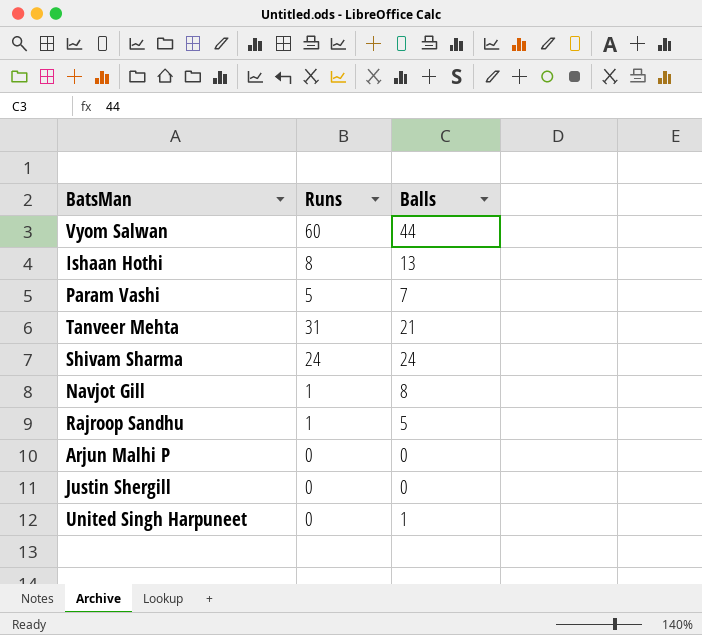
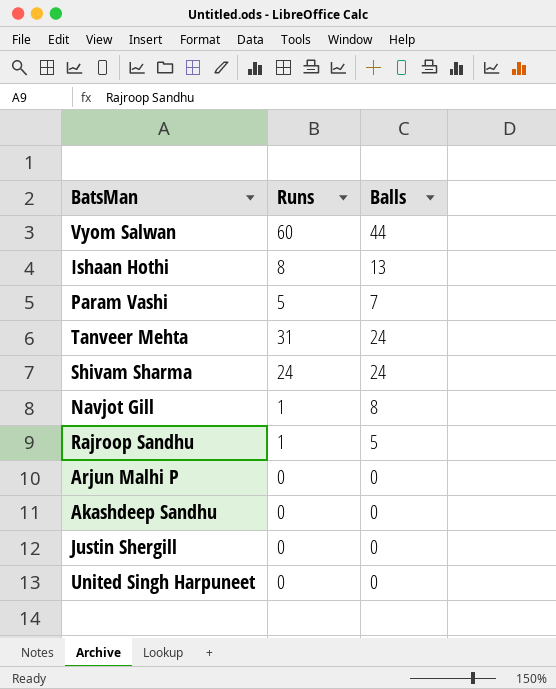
Tanveer Mehta | Balls: 21 -> 24
row Akashdeep Sandhu: none -> 0 | 0
United Singh Harpuneet | Balls: 1 -> 0

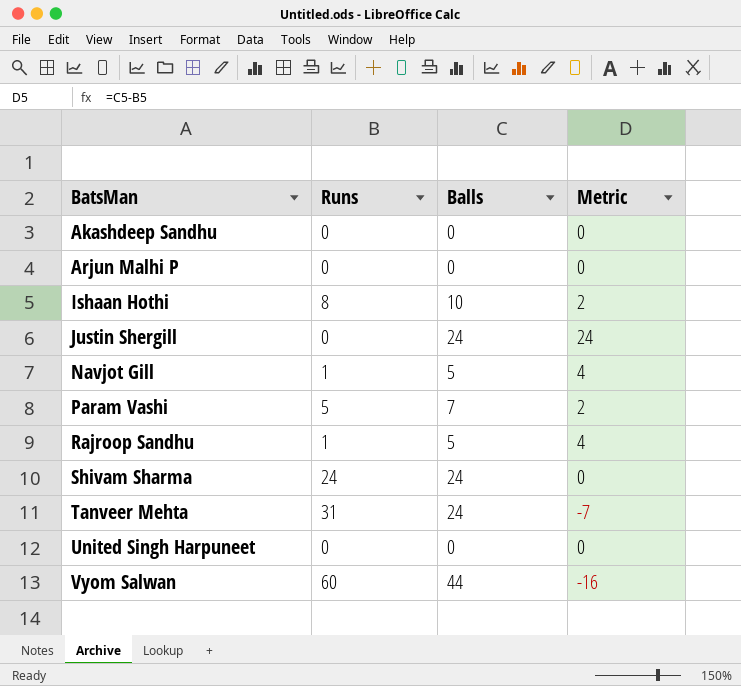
row order: none -> BatsMan ascending
column Metric | formula: none -> [Balls] - [Runs]
Ishaan Hothi | Balls: 13 -> 10
Justin Shergill | Balls: 0 -> 24
Navjot Gill | Balls: 8 -> 5

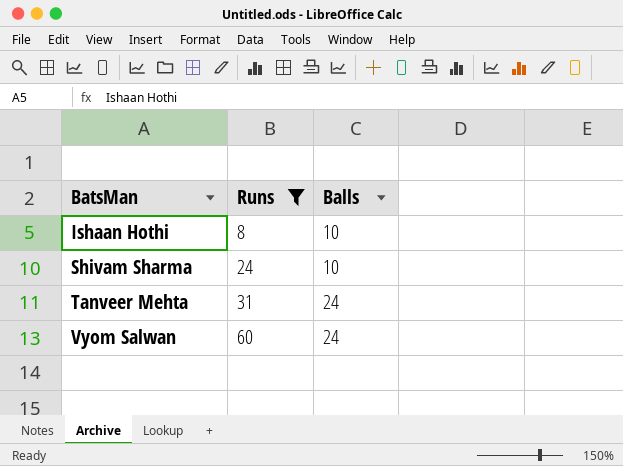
filter: none -> Runs >= 8
column Metric | formula: [Balls] - [Runs] -> none
Shivam Sharma | Balls: 24 -> 10
Vyom Salwan | Balls: 44 -> 24

